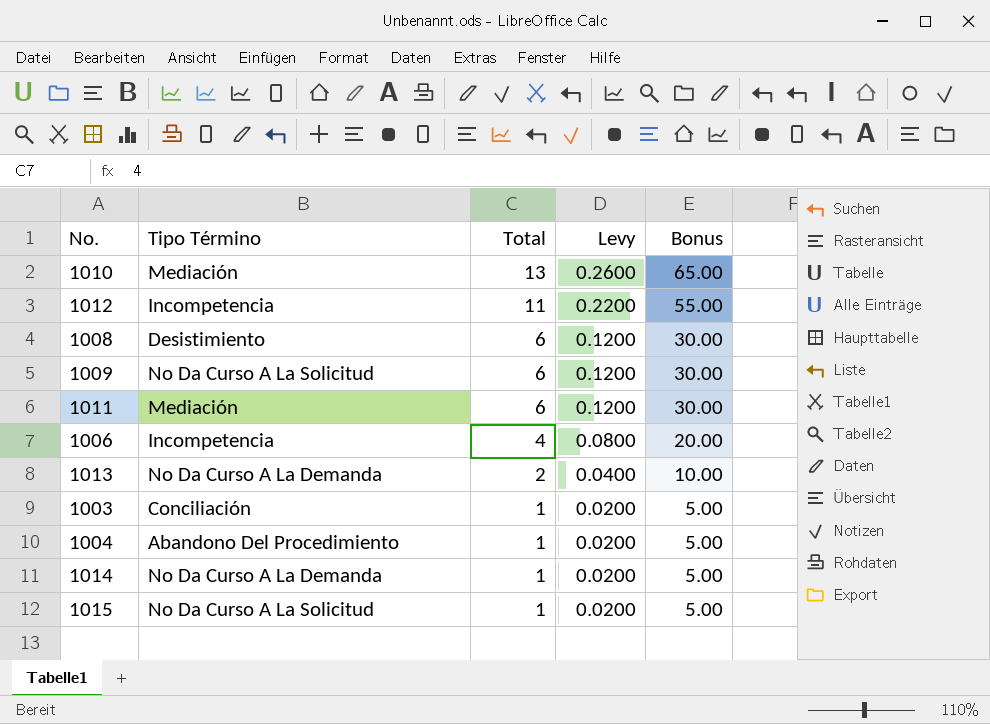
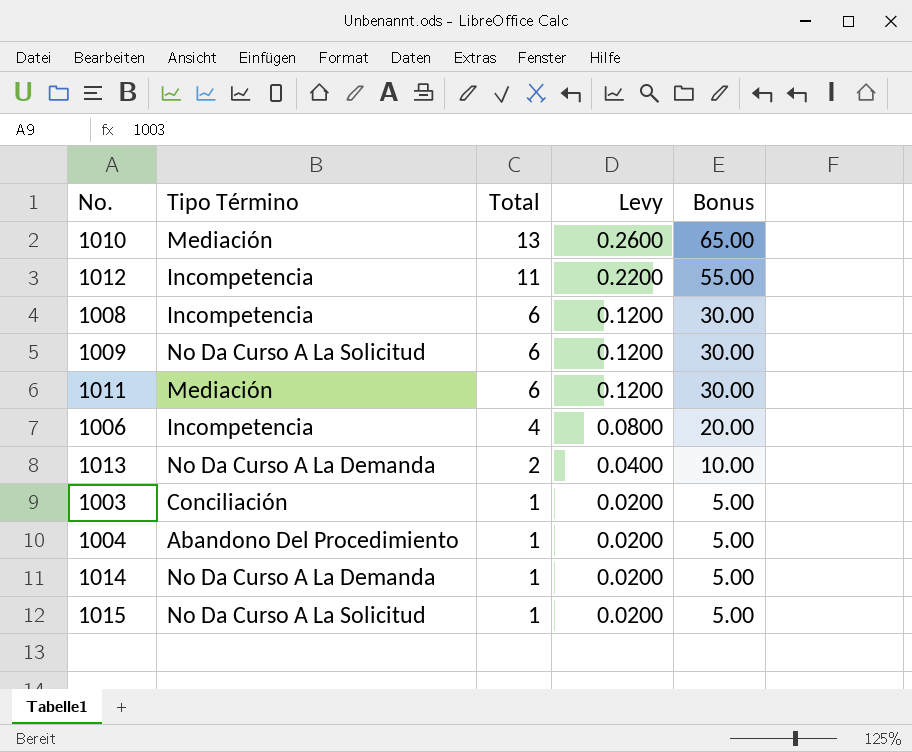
1008 | Tipo Término: Desistimiento -> Incompetencia

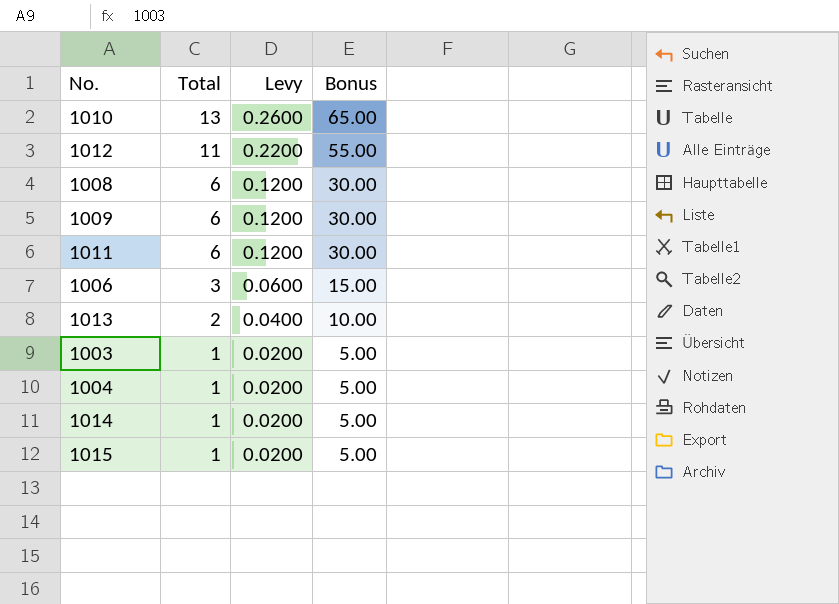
column Tipo Término | position: 2 -> none
1006 | Total: 4 -> 3
1006 | Levy: 0.0800 -> 0.0600
1006 | Bonus: 20.00 -> 15.00

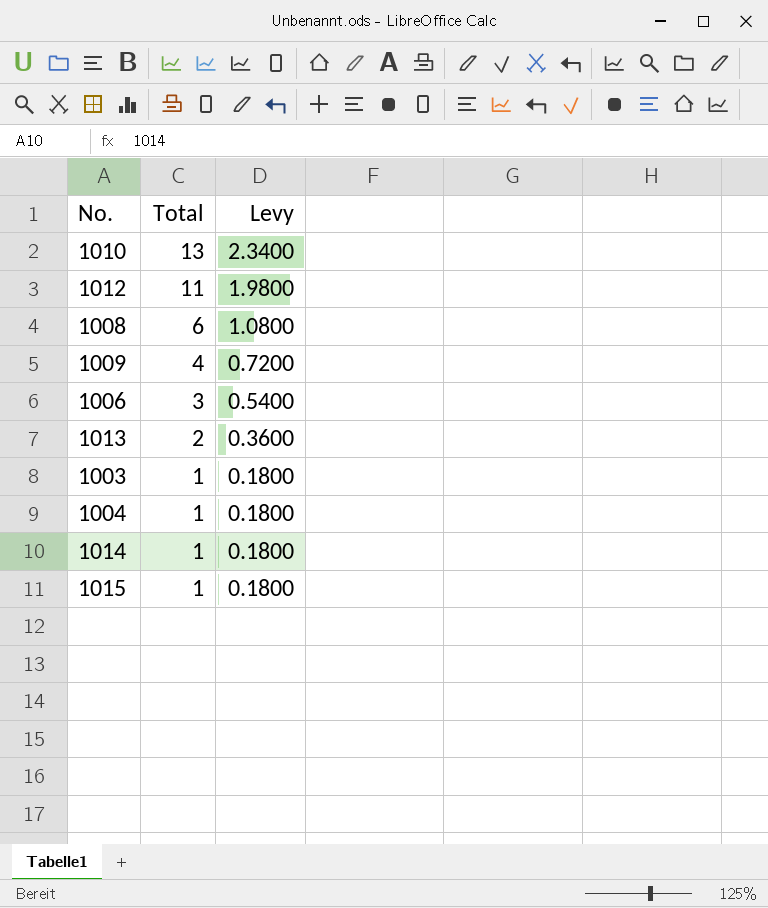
column Bonus | formula: [Total] * 5 -> none
column Levy | formula: [Total] * 0.02 -> [Total] * 0.18
row 1011: 6 | 0.1200 | 30.00 -> none
1009 | Total: 6 -> 4

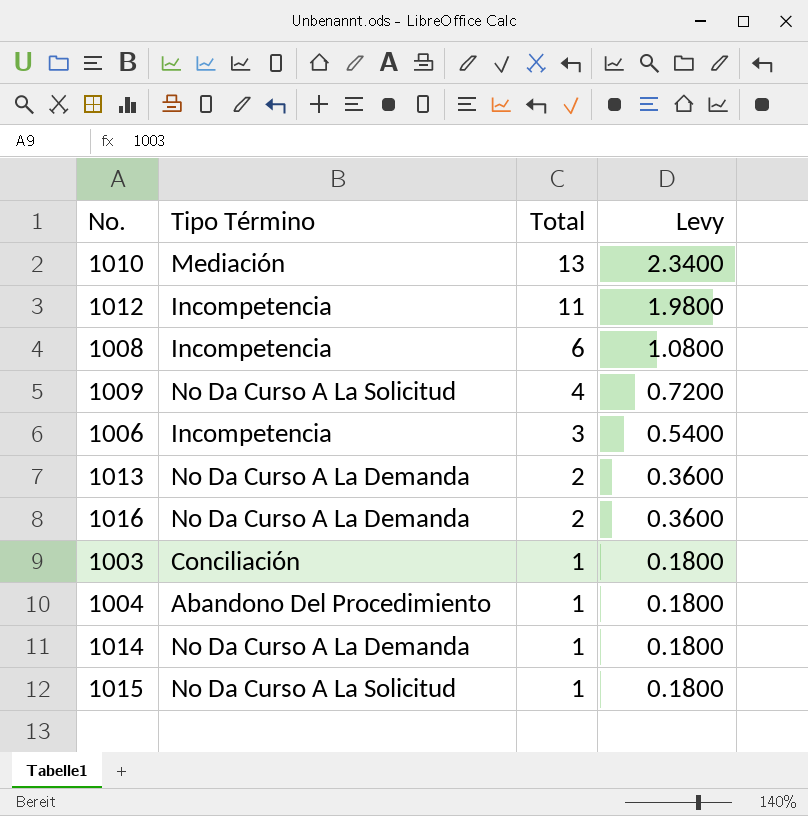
column Tipo Término | position: none -> 2
row 1016: none -> No Da Curso A La Demanda | 2 | 0.3600

